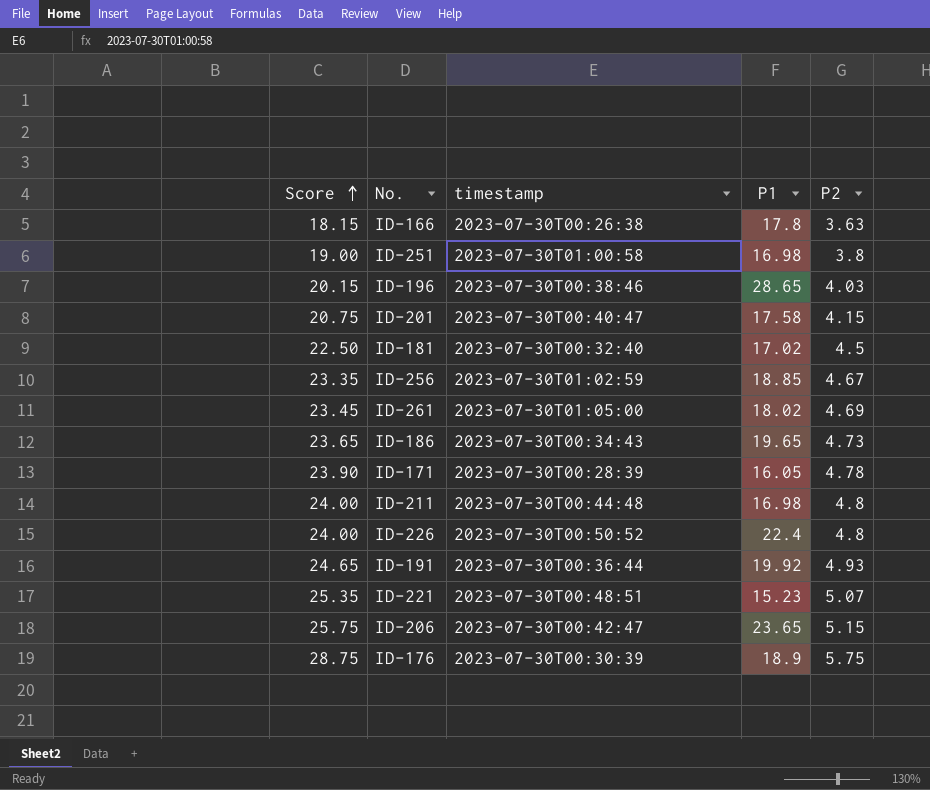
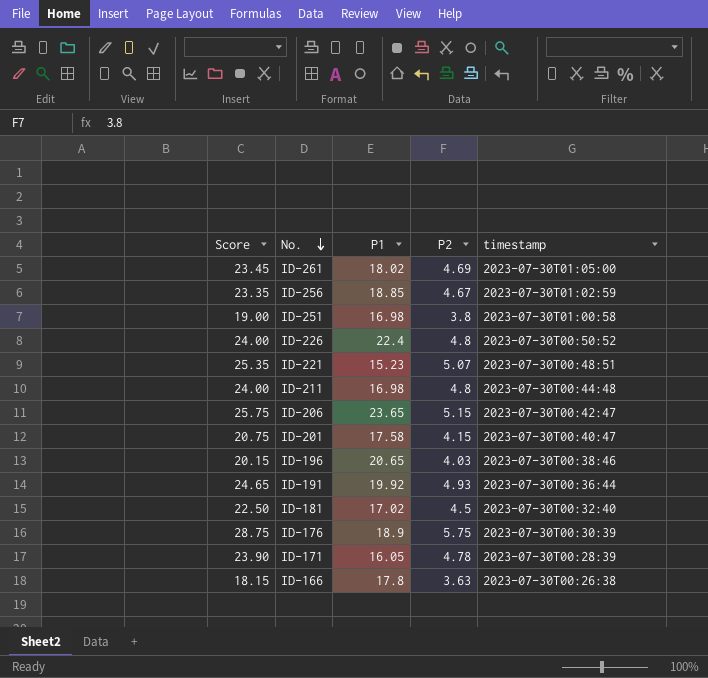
row order: Score ascending -> No. descending
column timestamp | position: 3 -> 5
row ID-186: 23.65 | 2023-07-30T00:34:43 | 19.65 | 4.73 -> none
ID-196 | P1: 28.65 -> 20.65

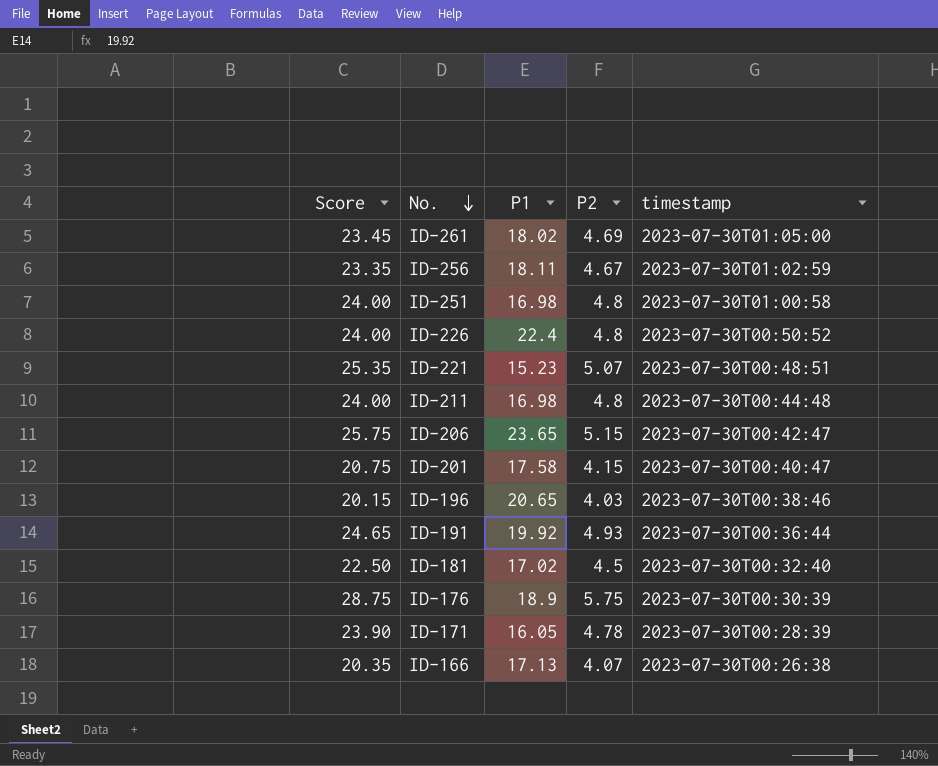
ID-256 | P1: 18.85 -> 18.11
ID-251 | Score: 19.00 -> 24.00
ID-251 | P2: 3.8 -> 4.8
ID-166 | Score: 18.15 -> 20.35
ID-166 | P1: 17.8 -> 17.13
ID-166 | P2: 3.63 -> 4.07

